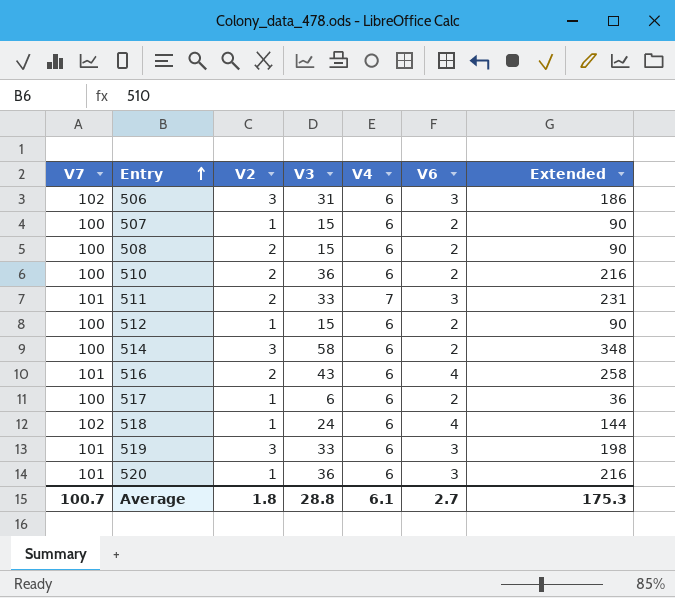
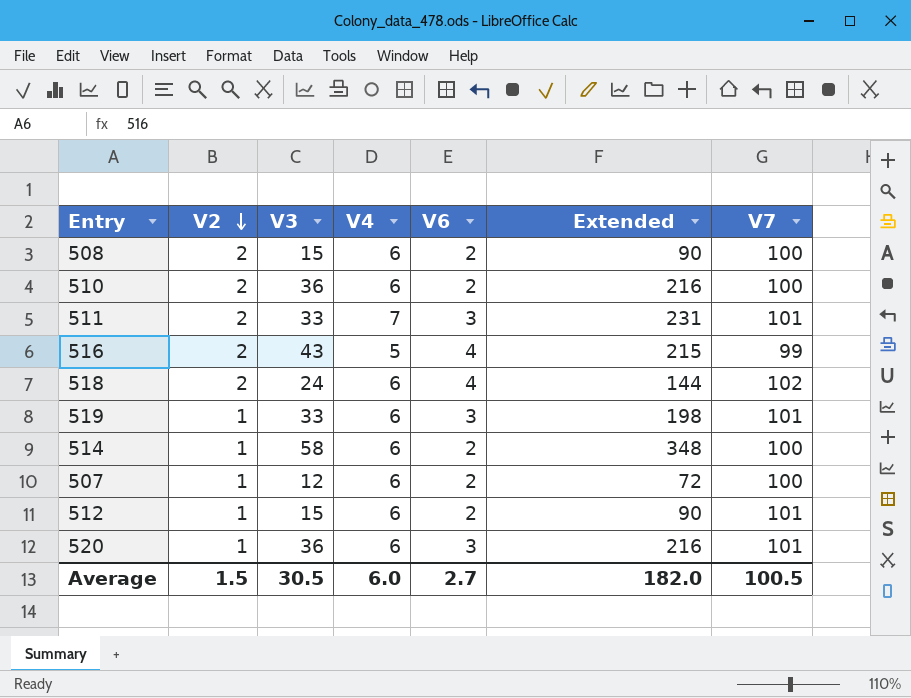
row order: Entry ascending -> V2 descending
column V7 | position: 1 -> 7
row 506: 102 | 3 | 31 | 6 | 3 | 186 -> none
row 517: 100 | 1 | 6 | 6 | 2 | 36 -> none
516 | V4: 6 -> 5
516 | Extended: 258 -> 215
516 | V7: 101 -> 99
518 | V2: 1 -> 2
519 | V2: 3 -> 1
514 | V2: 3 -> 1
507 | V3: 15 -> 12
507 | Extended: 90 -> 72
512 | V7: 100 -> 101
Average | V2: 1.8 -> 1.5
Average | V3: 28.8 -> 30.5
Average | V4: 6.1 -> 6.0
Average | Extended: 175.3 -> 182.0
Average | V7: 100.7 -> 100.5

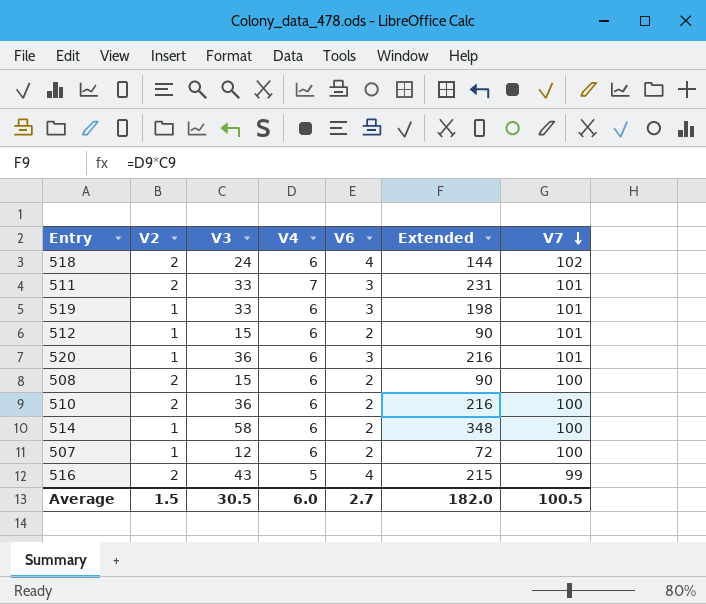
row order: V2 descending -> V7 descending

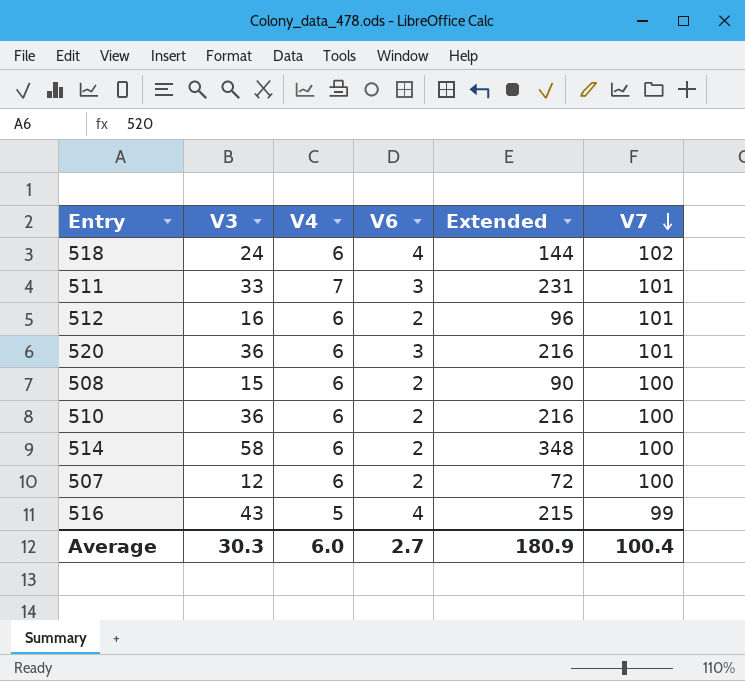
column V2 | position: 2 -> none
row 519: 1 | 33 | 6 | 3 | 198 | 101 -> none
512 | V3: 15 -> 16
512 | Extended: 90 -> 96
Average | V3: 30.5 -> 30.3
Average | Extended: 182.0 -> 180.9
Average | V7: 100.5 -> 100.4

